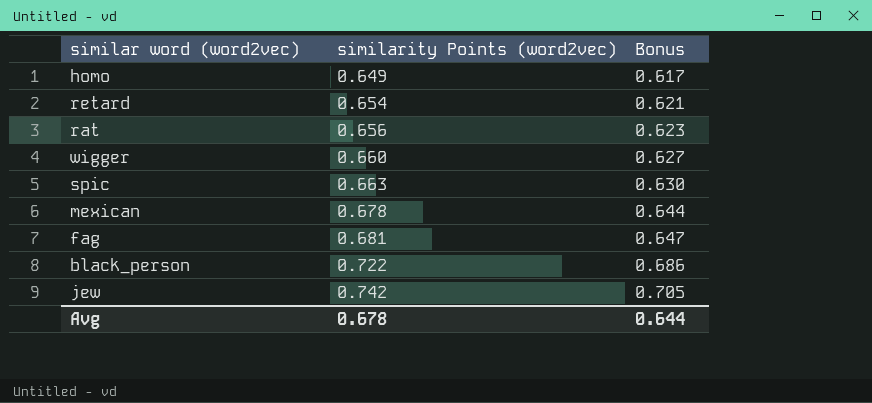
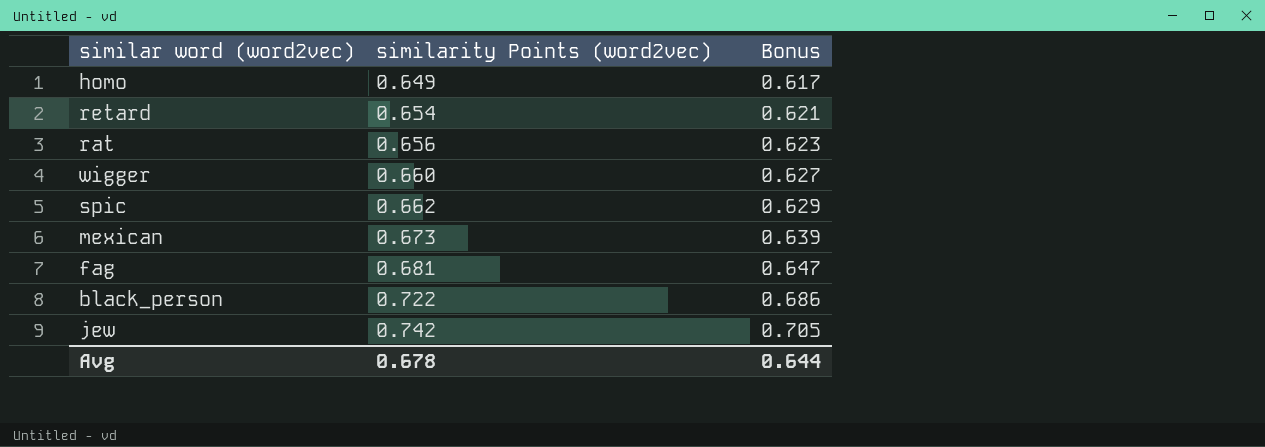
spic | similarity Points (word2vec): 0.663 -> 0.662
spic | Bonus: 0.630 -> 0.629
mexican | similarity Points (word2vec): 0.678 -> 0.673
mexican | Bonus: 0.644 -> 0.639

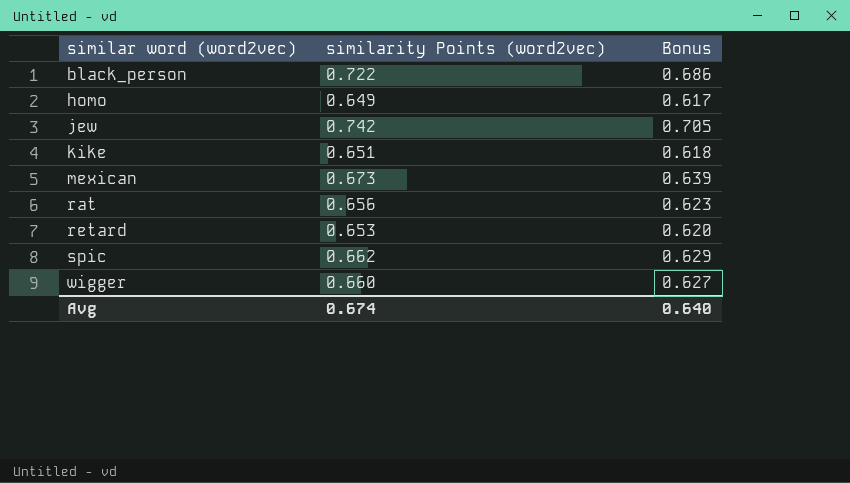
row order: similarity Points (word2vec) ascending -> similar word (word2vec) ascending
row fag: 0.681 | 0.647 -> none
row kike: none -> 0.651 | 0.618
retard | similarity Points (word2vec): 0.654 -> 0.653
retard | Bonus: 0.621 -> 0.620
Avg | similarity Points (word2vec): 0.678 -> 0.674
Avg | Bonus: 0.644 -> 0.640

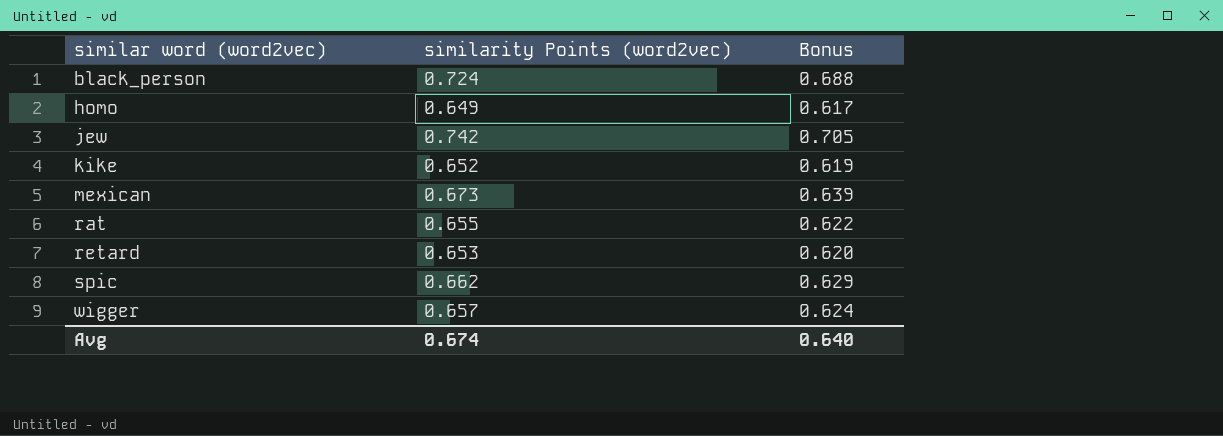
black_person | similarity Points (word2vec): 0.722 -> 0.724
black_person | Bonus: 0.686 -> 0.688
kike | similarity Points (word2vec): 0.651 -> 0.652
kike | Bonus: 0.618 -> 0.619
rat | similarity Points (word2vec): 0.656 -> 0.655
rat | Bonus: 0.623 -> 0.622
wigger | similarity Points (word2vec): 0.660 -> 0.657
wigger | Bonus: 0.627 -> 0.624

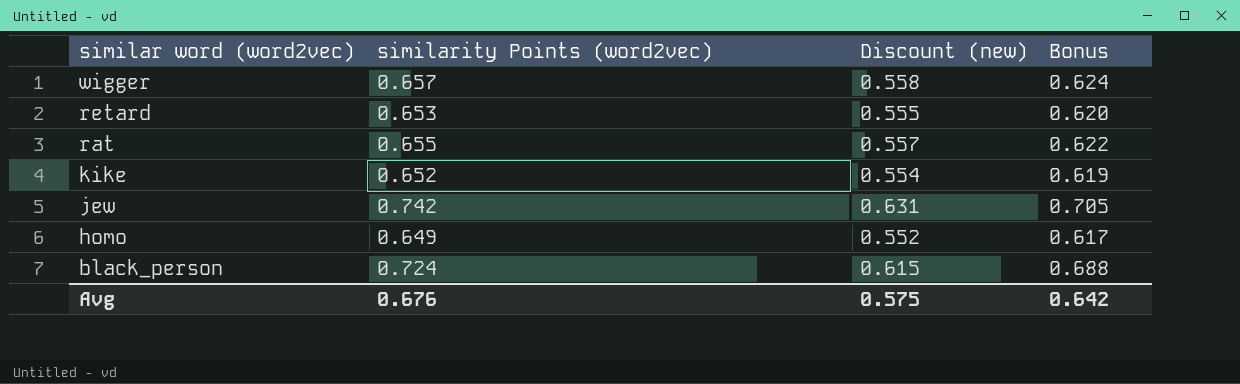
row order: similar word (word2vec) ascending -> similar word (word2vec) descending
column Discount (new) | formula: none -> [similarity Points (word2vec)] * 0.85
row mexican: 0.673 | 0.639 -> none
row spic: 0.662 | 0.629 -> none
Avg | similarity Points (word2vec): 0.674 -> 0.676
Avg | Bonus: 0.640 -> 0.642

